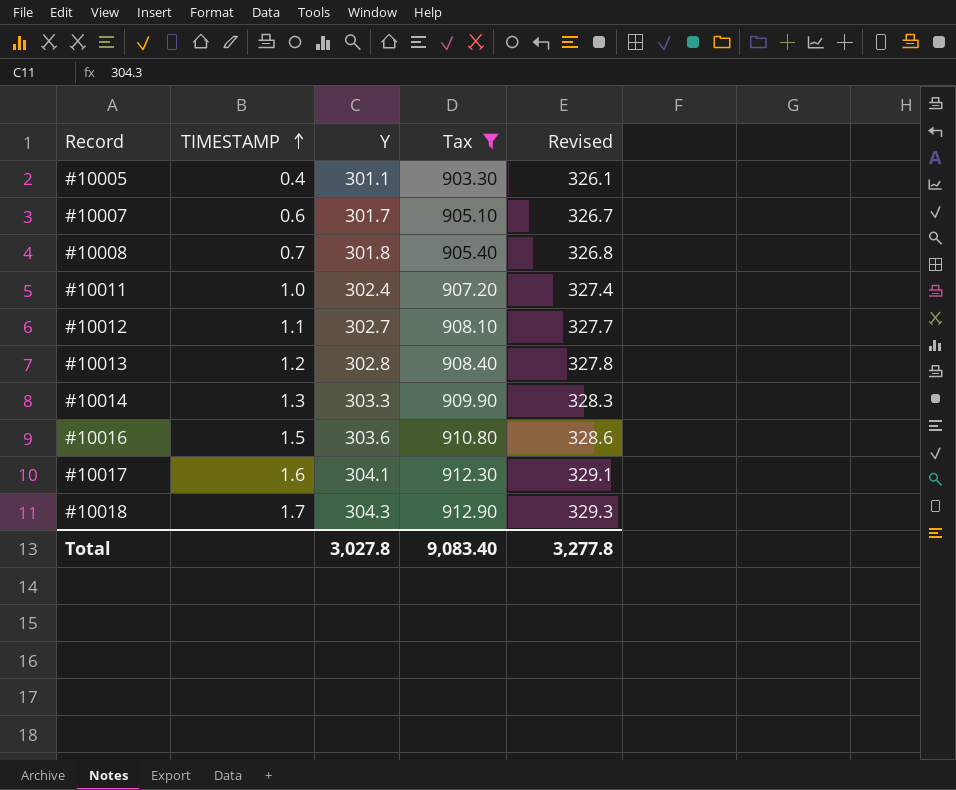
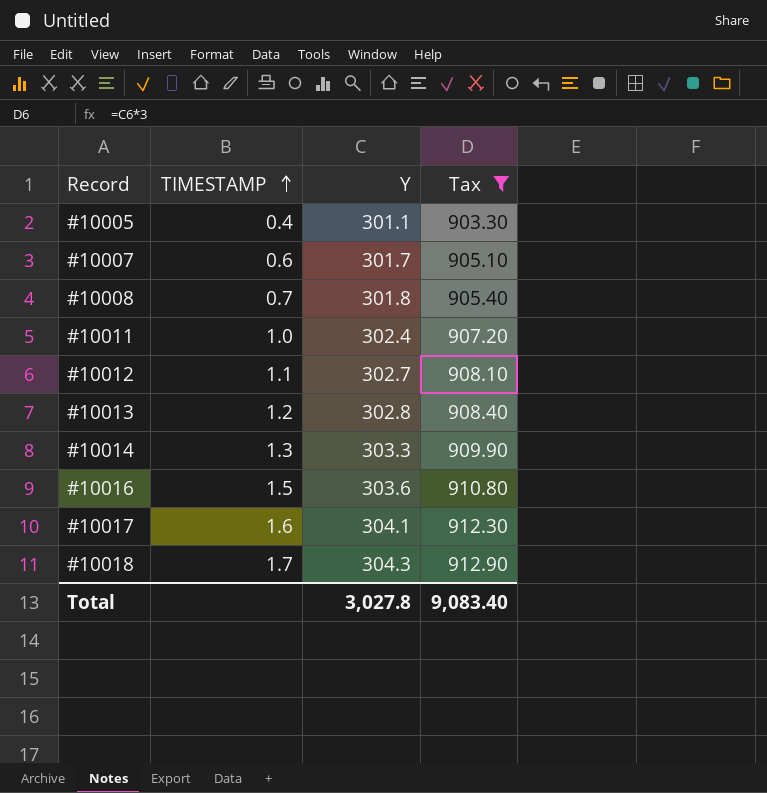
column Revised | formula: [Y] + 25 -> none

